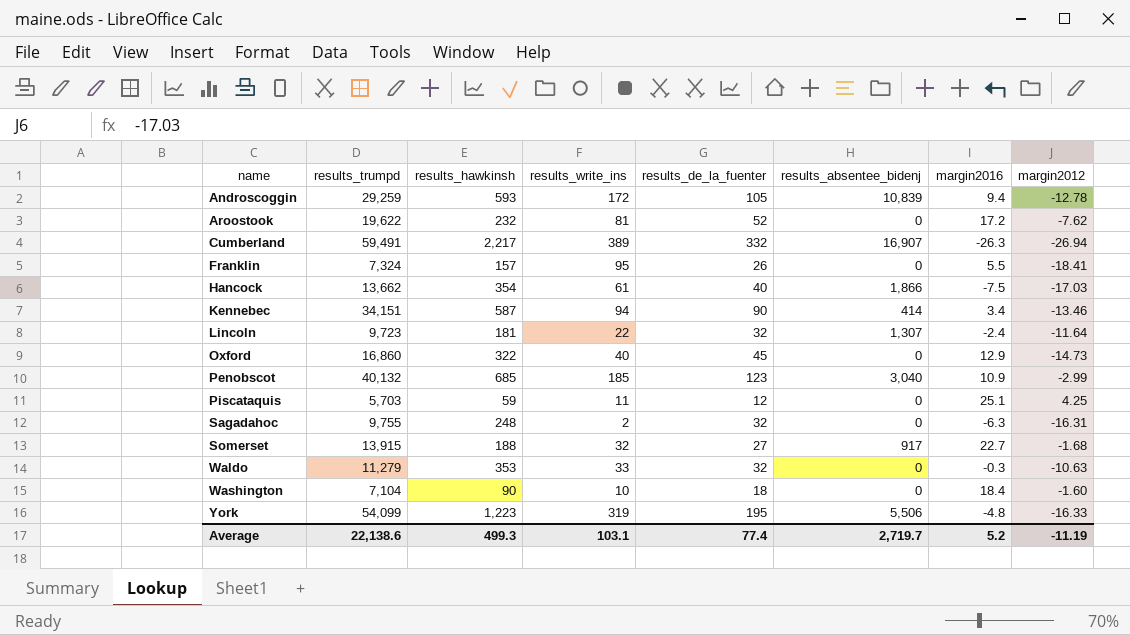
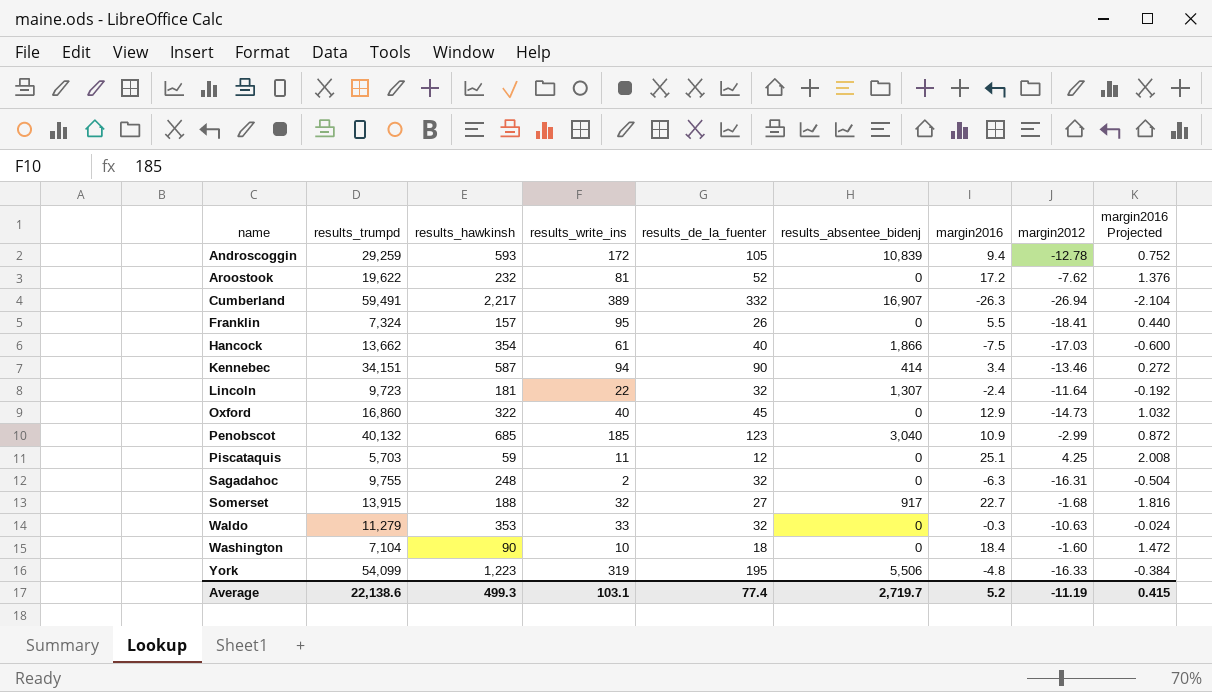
column margin2016 Projected | formula: none -> [margin2016] * 0.08

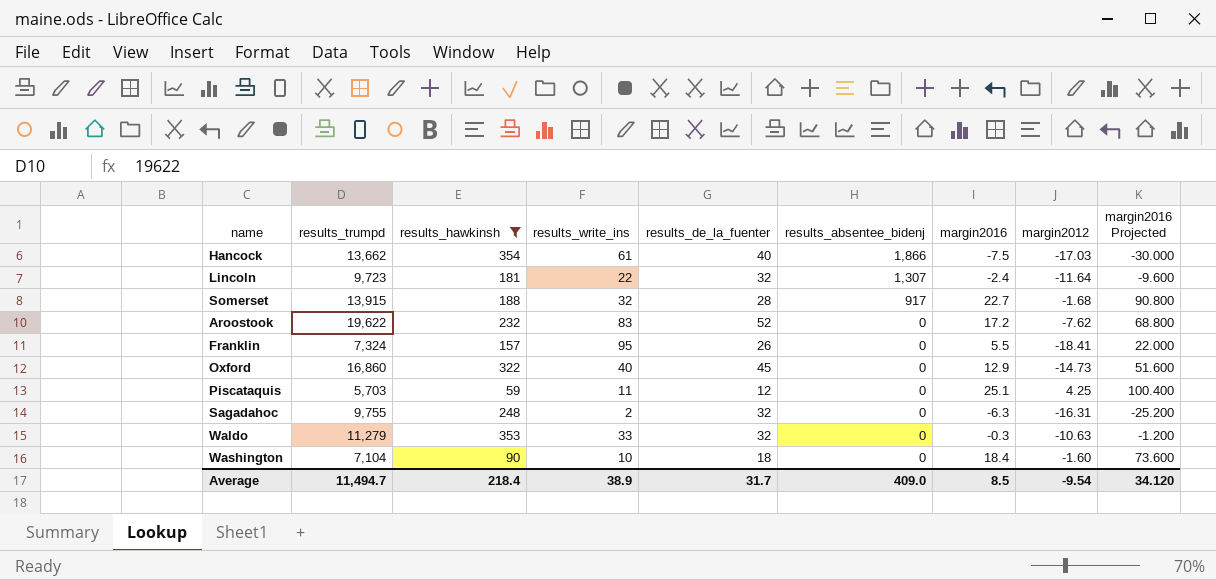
filter: none -> results_hawkinsh <= 354
row order: name ascending -> results_absentee_bidenj descending
column margin2016 Projected | formula: [margin2016] * 0.08 -> [margin2016] * 4
Somerset | results_de_la_fuenter: 27 -> 28
Aroostook | results_write_ins: 81 -> 83
Average | results_trumpd: 22,138.6 -> 11,494.7
Average | results_hawkinsh: 499.3 -> 218.4
Average | results_write_ins: 103.1 -> 38.9
Average | results_de_la_fuenter: 77.4 -> 31.7
Average | results_absentee_bidenj: 2,719.7 -> 409.0
Average | margin2016: 5.2 -> 8.5
Average | margin2012: -11.19 -> -9.54
Average | margin2016 Projected: 0.415 -> 34.120

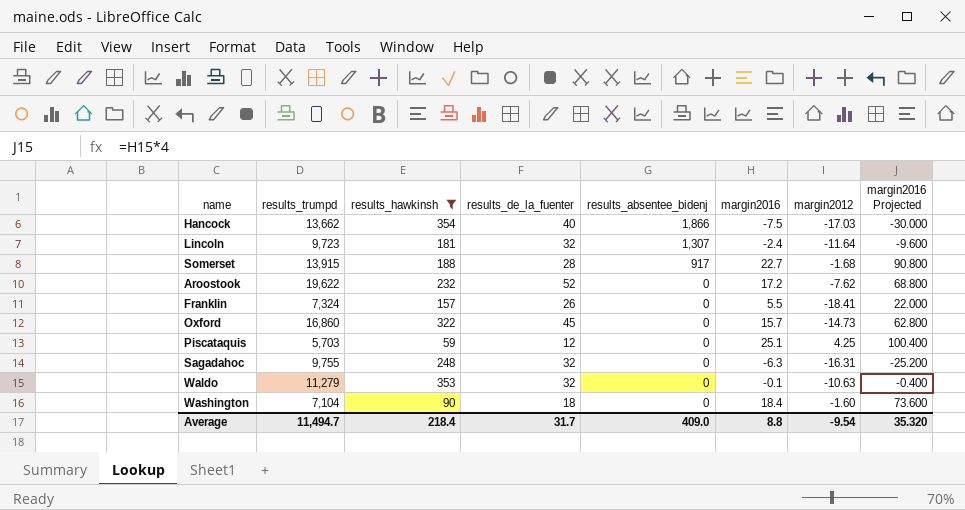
column results_write_ins | position: 4 -> none
Oxford | margin2016: 12.9 -> 15.7
Oxford | margin2016 Projected: 51.600 -> 62.800
Waldo | margin2016: -0.3 -> -0.1
Waldo | margin2016 Projected: -1.200 -> -0.400
Average | margin2016: 8.5 -> 8.8
Average | margin2016 Projected: 34.120 -> 35.320

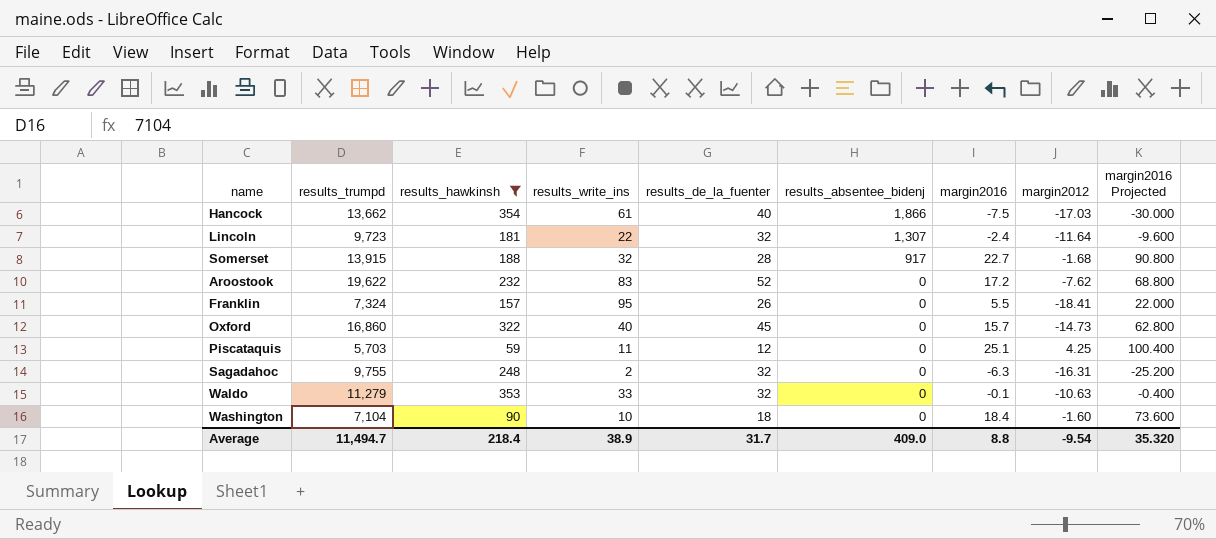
column results_write_ins | position: none -> 4

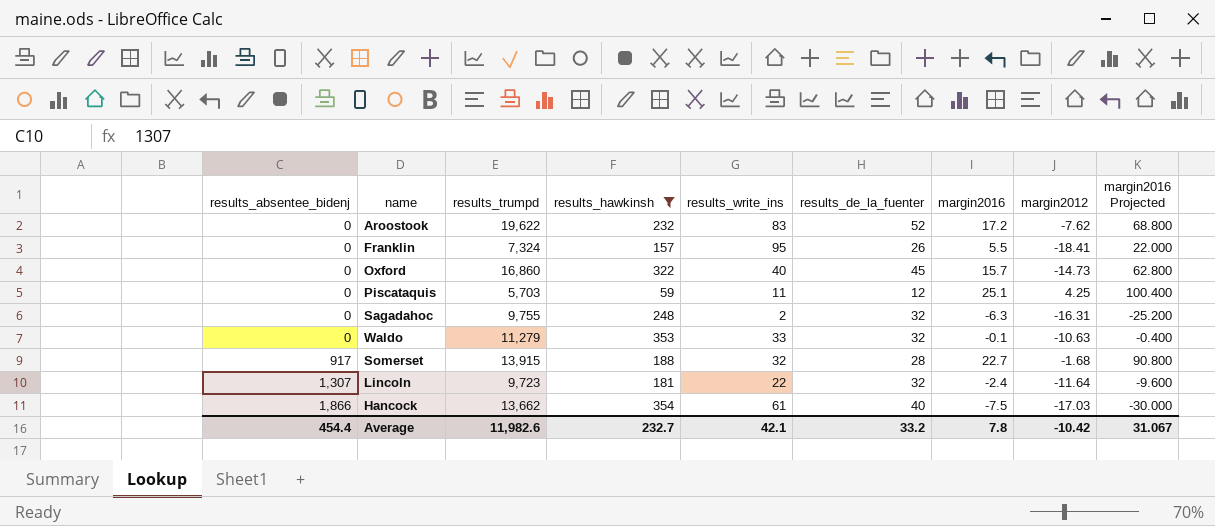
row order: results_absentee_bidenj descending -> results_absentee_bidenj ascending
column results_absentee_bidenj | position: 6 -> 1
row Washington: 7,104 | 90 | 10 | 18 | 0 | 18.4 | -1.60 | 73.600 -> none
Average | results_absentee_bidenj: 409.0 -> 454.4
Average | results_trumpd: 11,494.7 -> 11,982.6
Average | results_hawkinsh: 218.4 -> 232.7
Average | results_write_ins: 38.9 -> 42.1
Average | results_de_la_fuenter: 31.7 -> 33.2
Average | margin2016: 8.8 -> 7.8
Average | margin2012: -9.54 -> -10.42
Average | margin2016 Projected: 35.320 -> 31.067

